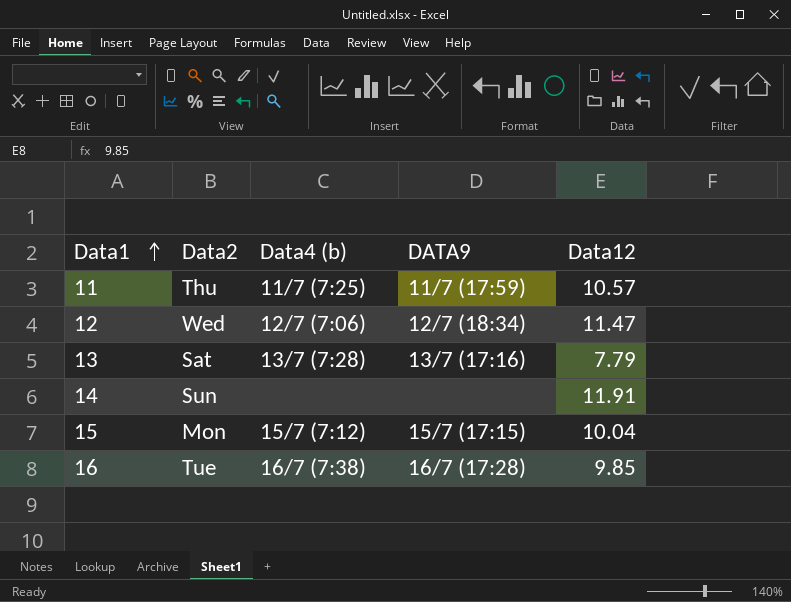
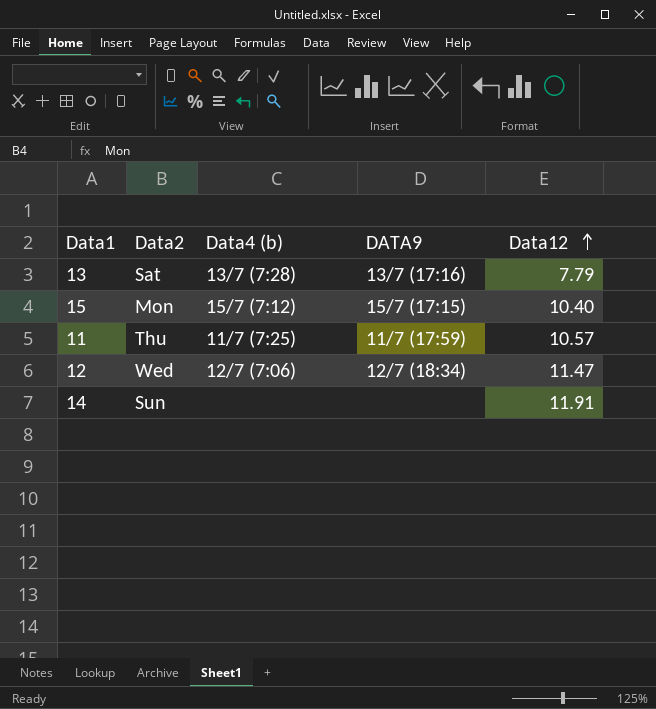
row order: Data1 ascending -> Data12 ascending
row 16: Tue | 16/7 (7:38) | 16/7 (17:28) | 9.85 -> none
15 | Data12: 10.04 -> 10.40

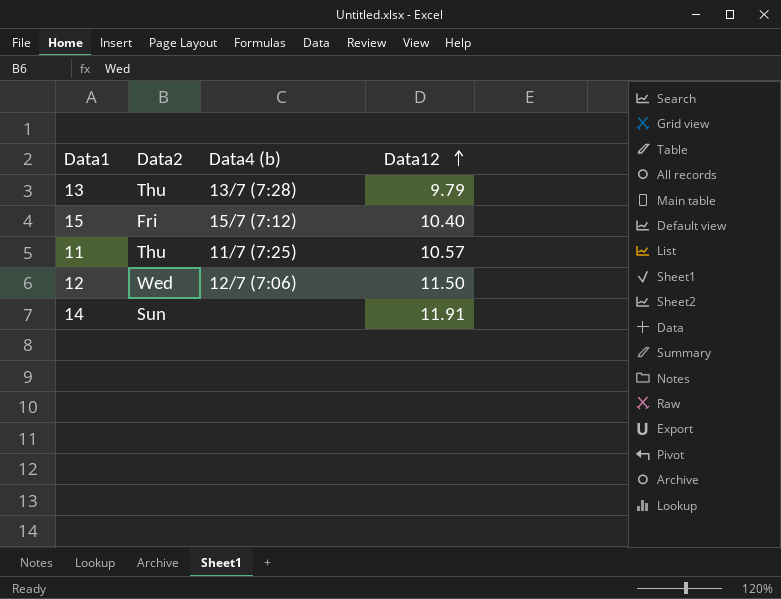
column DATA9 | position: 4 -> none
13 | Data2: Sat -> Thu
13 | Data12: 7.79 -> 9.79
15 | Data2: Mon -> Fri
12 | Data12: 11.47 -> 11.50

